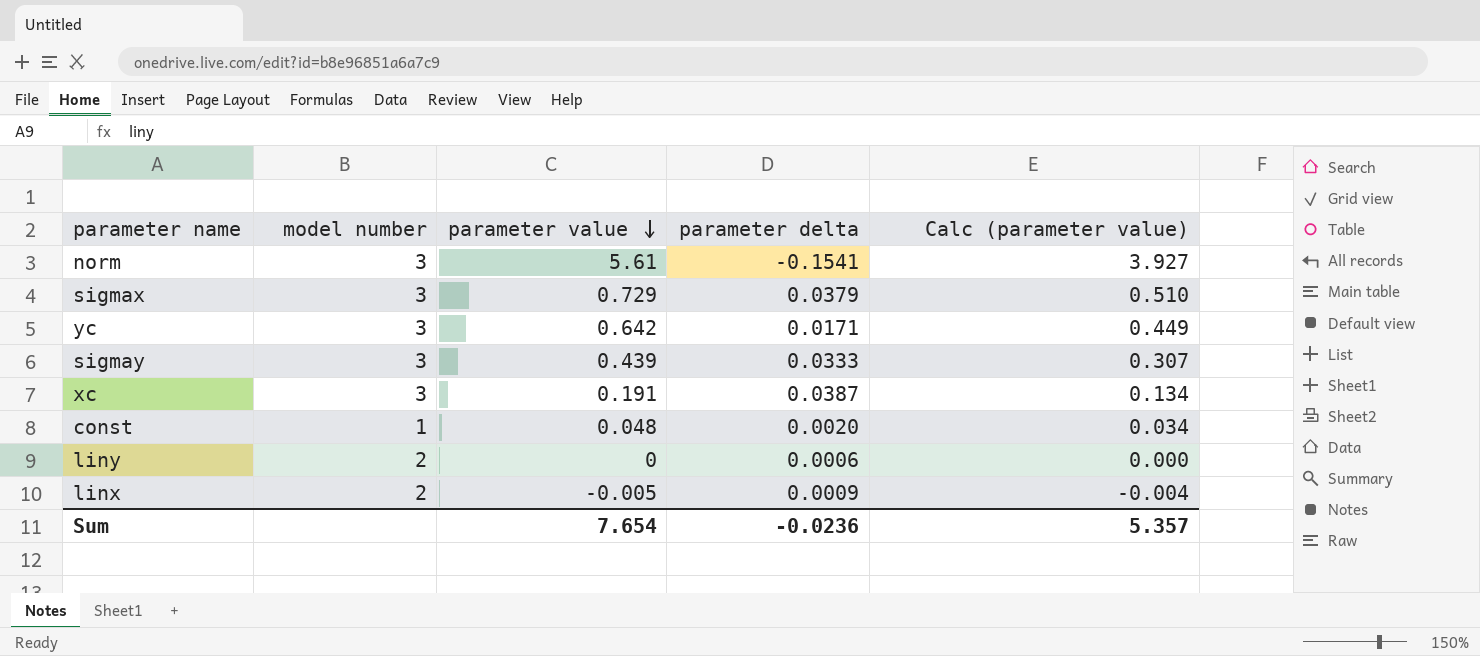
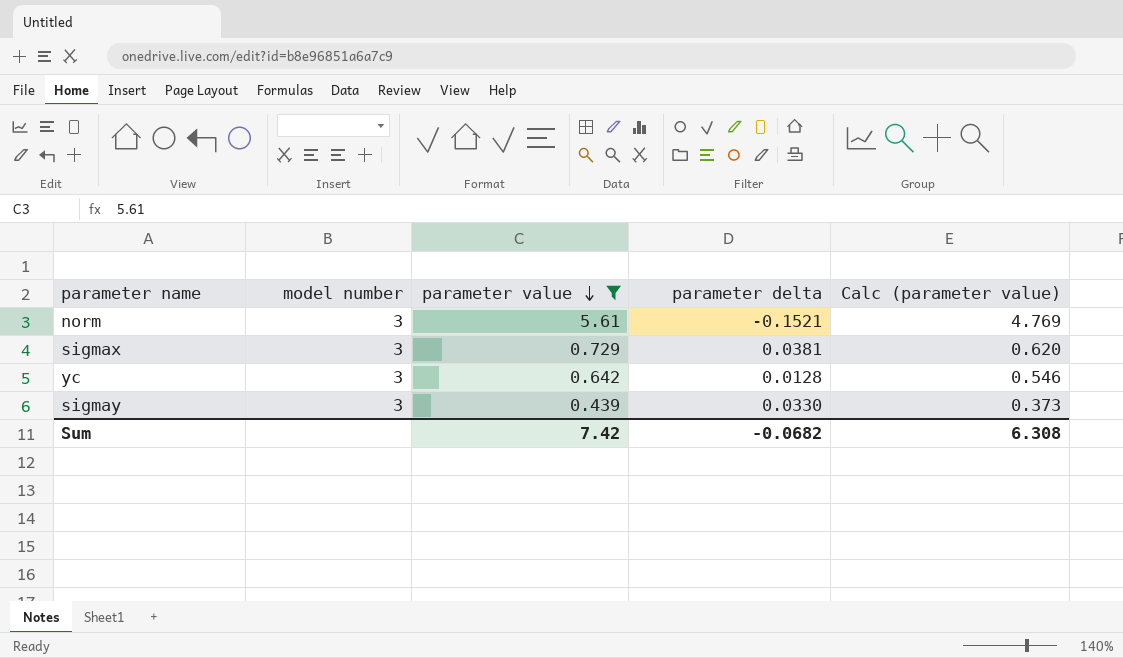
filter: none -> parameter value >= 0.439
column Calc (parameter value) | formula: [parameter value] * 0.7 -> [parameter value] * 0.85
norm | parameter delta: -0.1541 -> -0.1521
sigmax | parameter delta: 0.0379 -> 0.0381
yc | parameter delta: 0.0171 -> 0.0128
sigmay | parameter delta: 0.0333 -> 0.0330
Sum | parameter value: 7.654 -> 7.42
Sum | parameter delta: -0.0236 -> -0.0682
Sum | Calc (parameter value): 5.357 -> 6.308

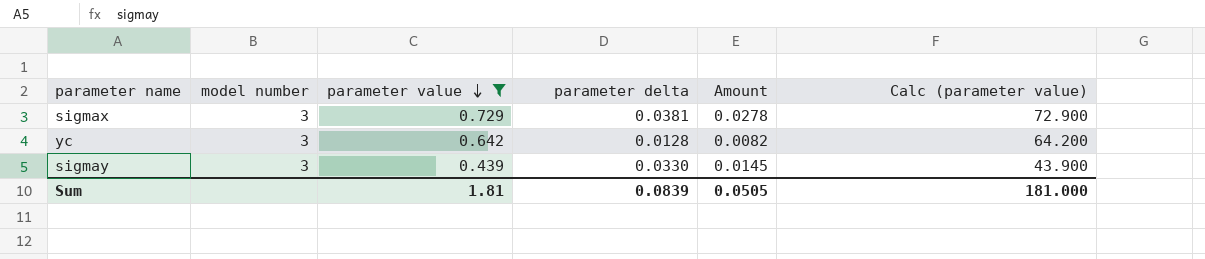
column Amount | formula: none -> [parameter value] * [parameter delta]
column Calc (parameter value) | formula: [parameter value] * 0.85 -> [parameter value] * 100
row norm: 3 | 5.61 | -0.1521 | 4.769 -> none
Sum | parameter value: 7.42 -> 1.81
Sum | parameter delta: -0.0682 -> 0.0839
Sum | Calc (parameter value): 6.308 -> 181.000

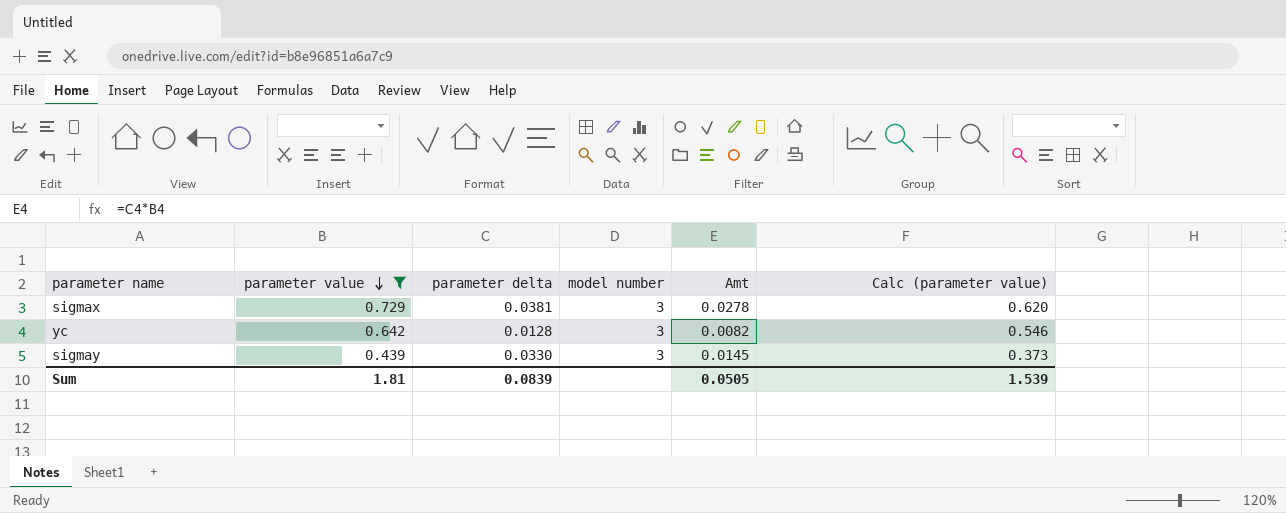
column model number | position: 2 -> 4
column name: Amount -> Amt
column Calc (parameter value) | formula: [parameter value] * 100 -> [parameter value] * 0.85
Sum | Calc (parameter value): 181.000 -> 1.539

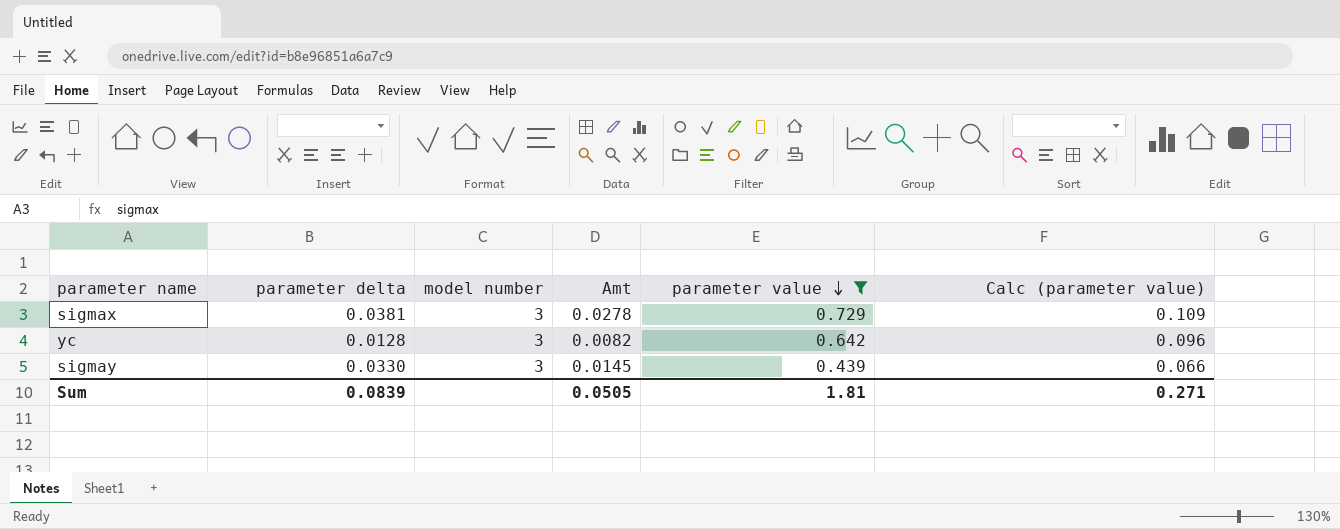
column parameter value | position: 2 -> 5
column Calc (parameter value) | formula: [parameter value] * 0.85 -> [parameter value] * 0.15
Sum | Calc (parameter value): 1.539 -> 0.271

